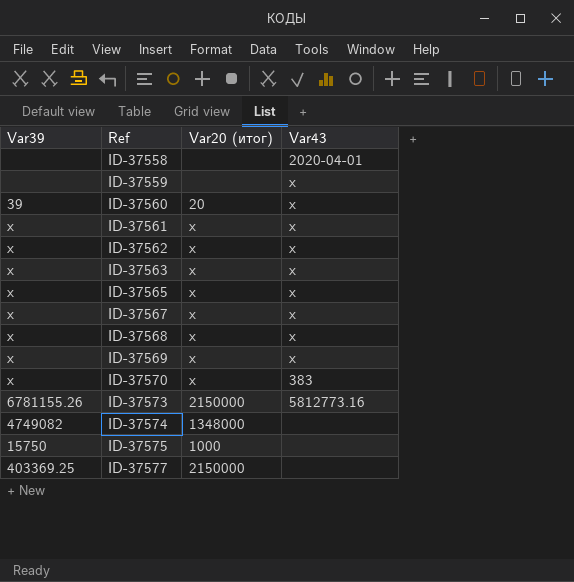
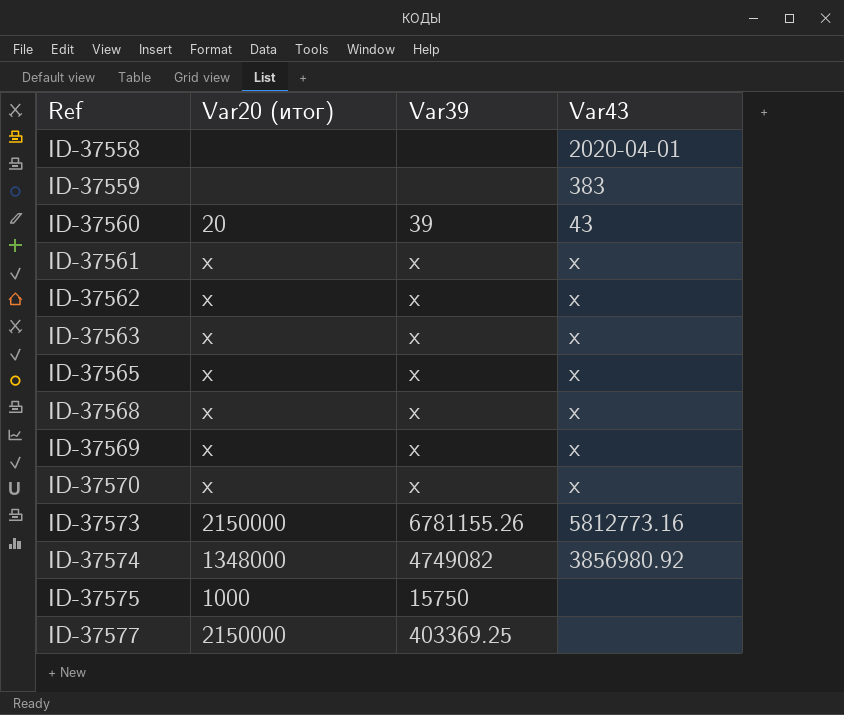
column Var39 | position: 1 -> 3
row ID-37567: х | х | х -> none
ID-37559 | Var43: х -> 383
ID-37560 | Var43: х -> 43
ID-37570 | Var43: 383 -> х
ID-37574 | Var43: none -> 3856980.92

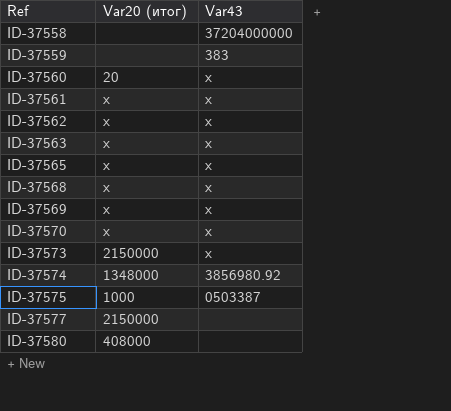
column Var39 | position: 3 -> none
ID-37558 | Var43: 2020-04-01 -> 37204000000
ID-37560 | Var43: 43 -> х
ID-37573 | Var43: 5812773.16 -> х
ID-37575 | Var43: none -> 0503387
row ID-37580: none -> 408000 | none

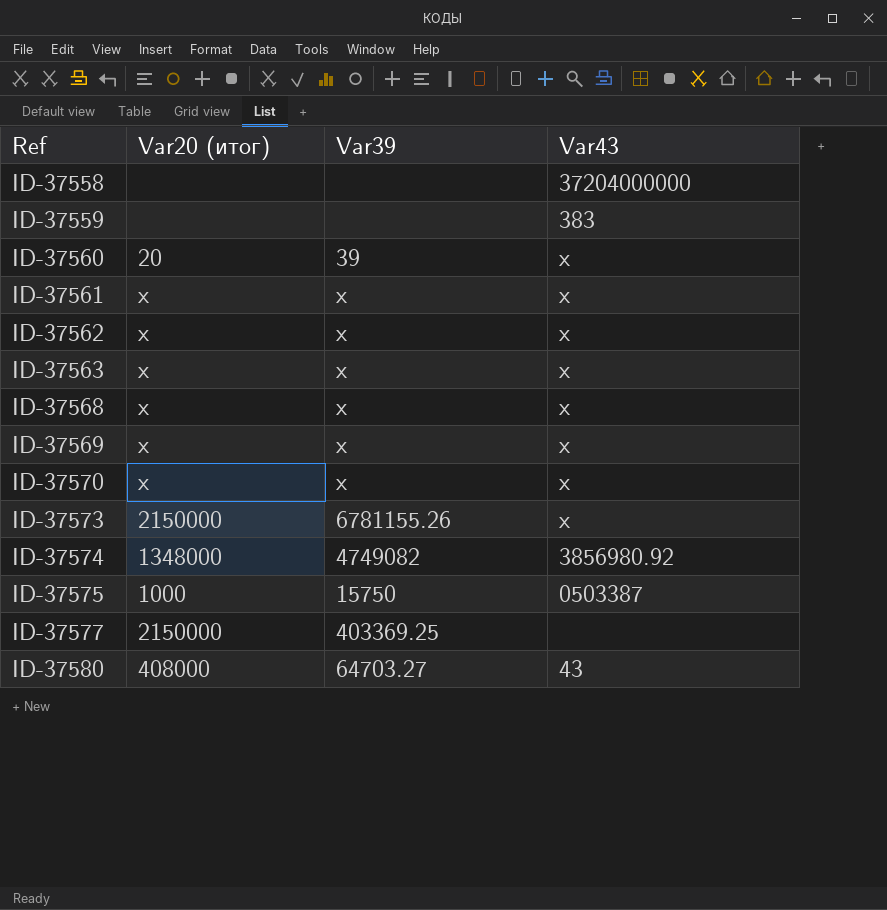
column Var39 | position: none -> 3
row ID-37565: х | х -> none
ID-37580 | Var43: none -> 43

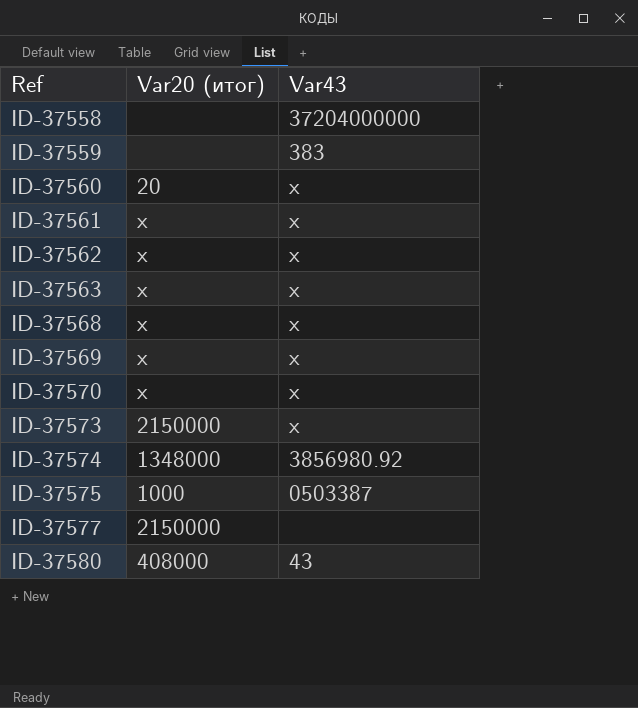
column Var39 | position: 3 -> none

